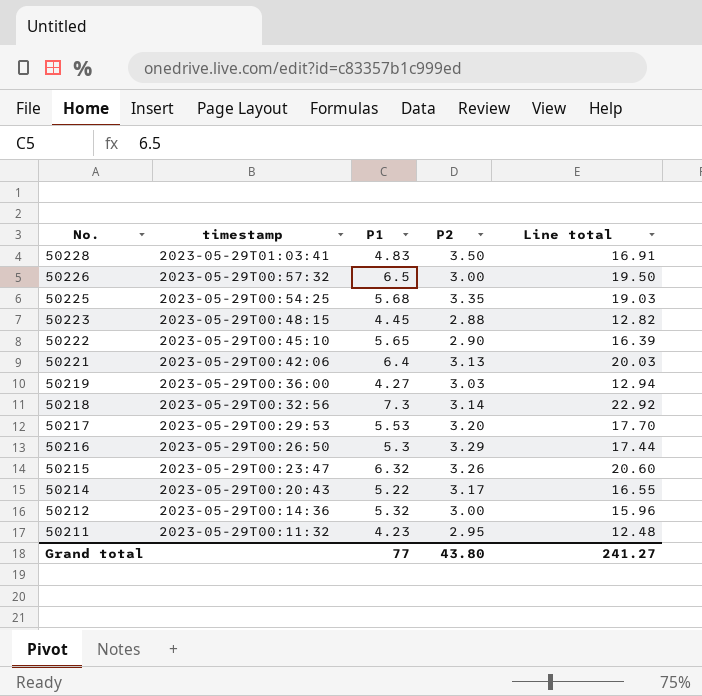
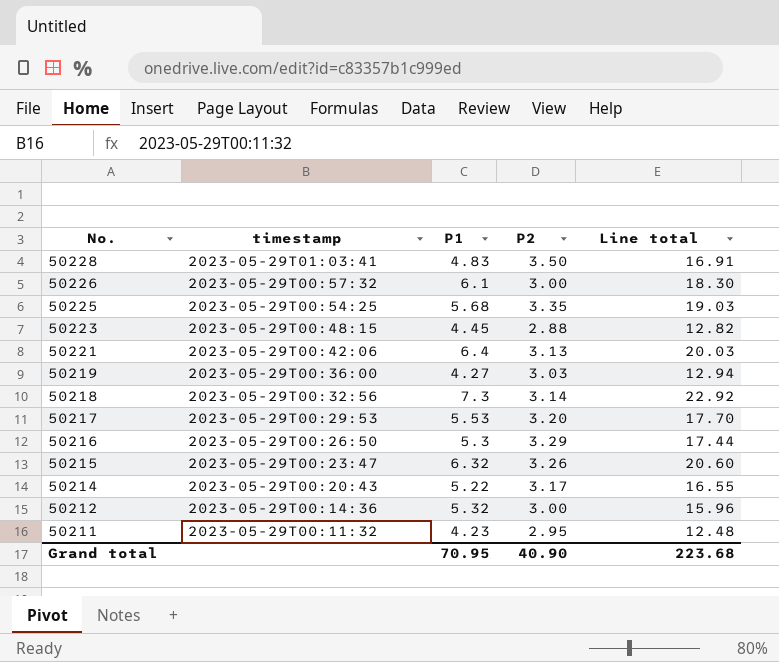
row 50222: 2023-05-29T00:45:10 | 5.65 | 2.90 | 16.39 -> none
50226 | P1: 6.5 -> 6.1
50226 | Line total: 19.50 -> 18.30
Grand total | P1: 77 -> 70.95
Grand total | P2: 43.80 -> 40.90
Grand total | Line total: 241.27 -> 223.68

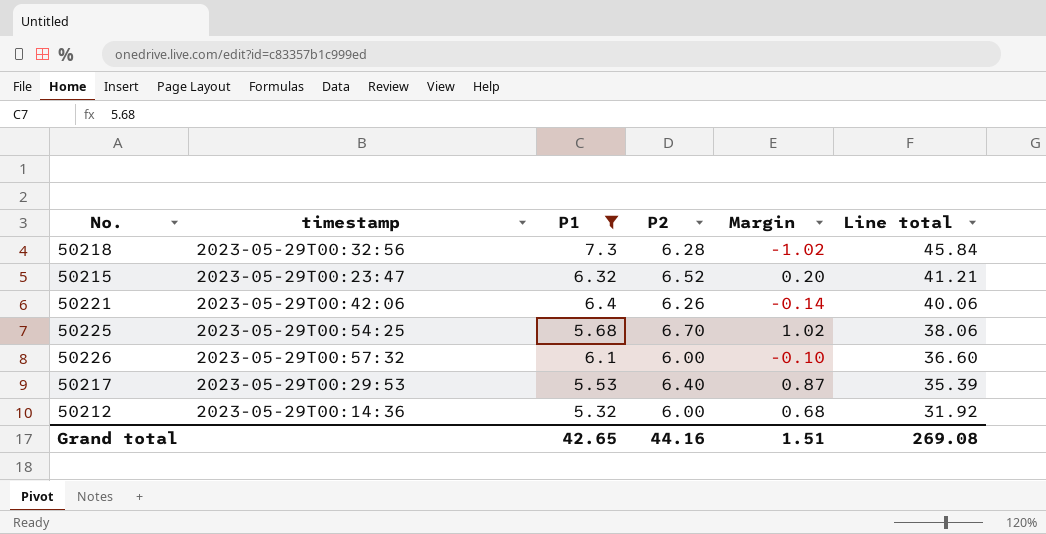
filter: none -> P1 >= 5.32
row order: No. descending -> Line total descending
column Margin | formula: none -> [P2] - [P1]
50218 | P2: 3.14 -> 6.28
50218 | Line total: 22.92 -> 45.84
50215 | P2: 3.26 -> 6.52
50215 | Line total: 20.60 -> 41.21
50221 | P2: 3.13 -> 6.26
50221 | Line total: 20.03 -> 40.06
50225 | P2: 3.35 -> 6.70
50225 | Line total: 19.03 -> 38.06
50226 | P2: 3.00 -> 6.00
50226 | Line total: 18.30 -> 36.60
50217 | P2: 3.20 -> 6.40
50217 | Line total: 17.70 -> 35.39
50212 | P2: 3.00 -> 6.00
50212 | Line total: 15.96 -> 31.92
Grand total | P1: 70.95 -> 42.65
Grand total | P2: 40.90 -> 44.16
Grand total | Line total: 223.68 -> 269.08

